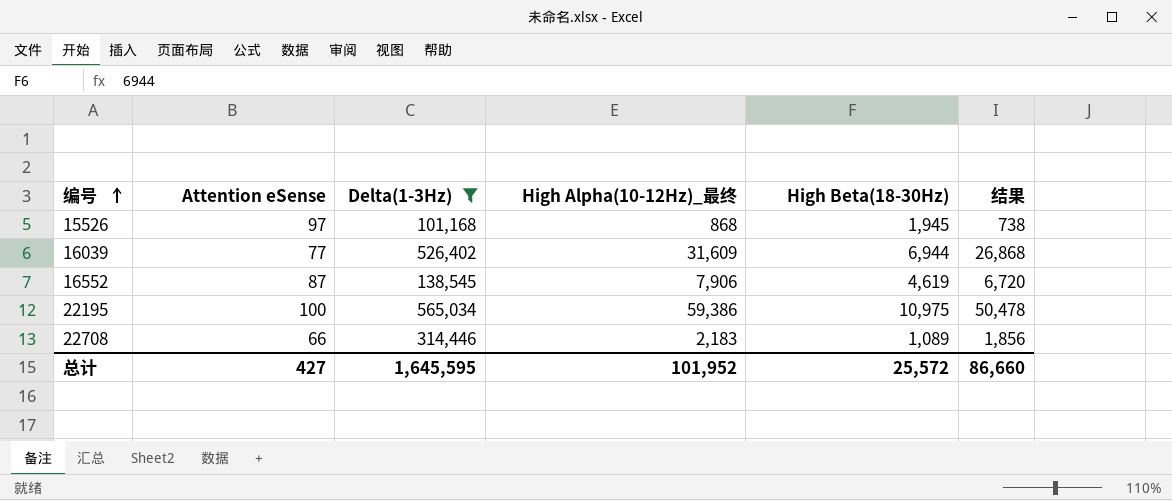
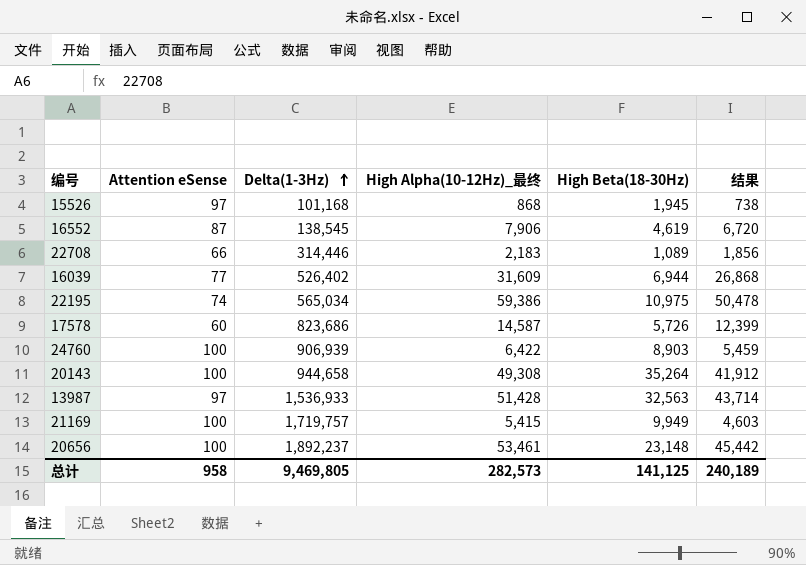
filter: Delta(1-3Hz) <= 565,034 -> none
row order: 编号 ascending -> Delta(1-3Hz) ascending
22195 | Attention eSense: 100 -> 74
总计 | Attention eSense: 427 -> 958
总计 | Delta(1-3Hz): 1,645,595 -> 9,469,805
总计 | High Alpha(10-12Hz)_最终: 101,952 -> 282,573
总计 | High Beta(18-30Hz): 25,572 -> 141,125
总计 | 结果: 86,660 -> 240,189

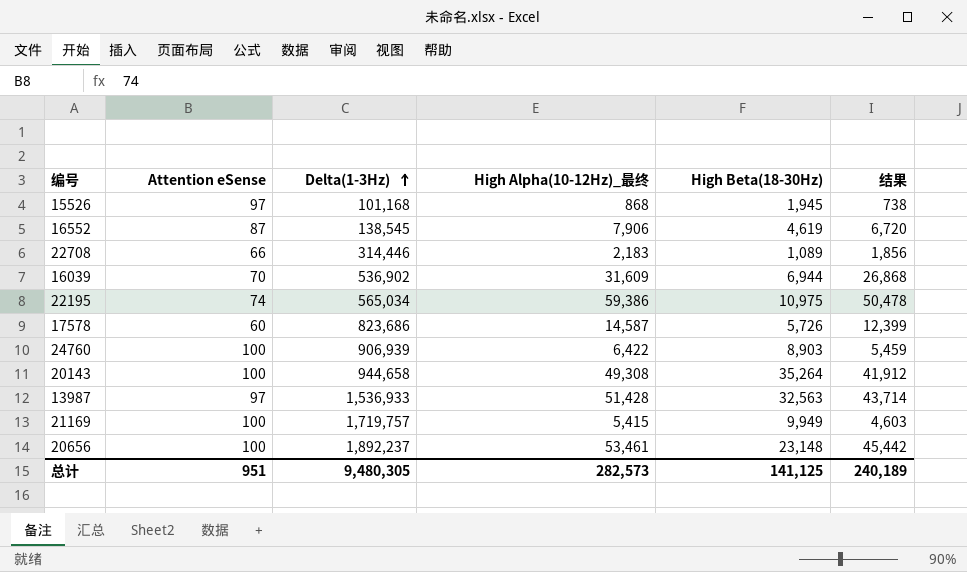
16039 | Attention eSense: 77 -> 70
16039 | Delta(1-3Hz): 526,402 -> 536,902
总计 | Attention eSense: 958 -> 951
总计 | Delta(1-3Hz): 9,469,805 -> 9,480,305

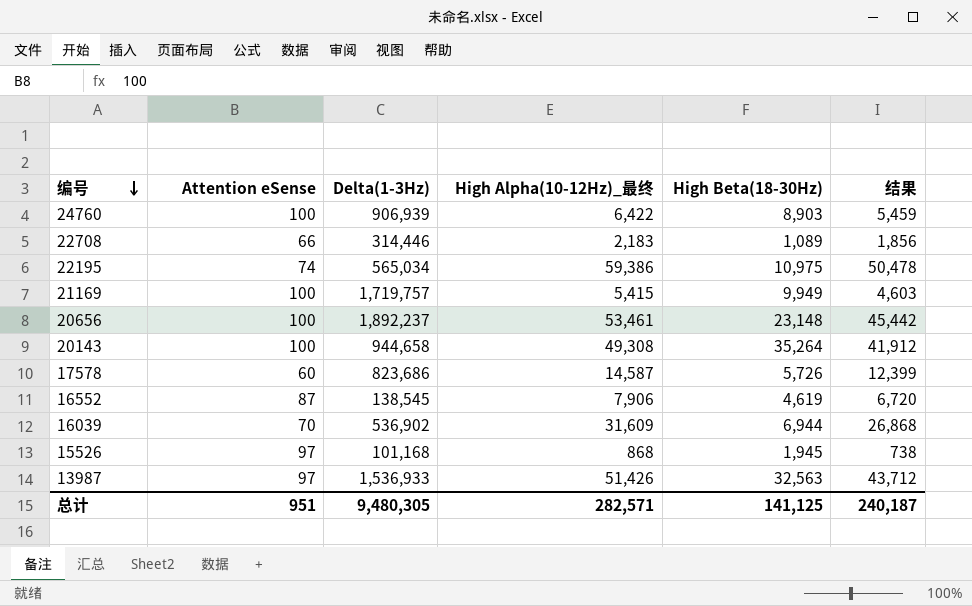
row order: Delta(1-3Hz) ascending -> 编号 descending
13987 | High Alpha(10-12Hz)_最终: 51,428 -> 51,426
13987 | 结果: 43,714 -> 43,712
总计 | High Alpha(10-12Hz)_最终: 282,573 -> 282,571
总计 | 结果: 240,189 -> 240,187

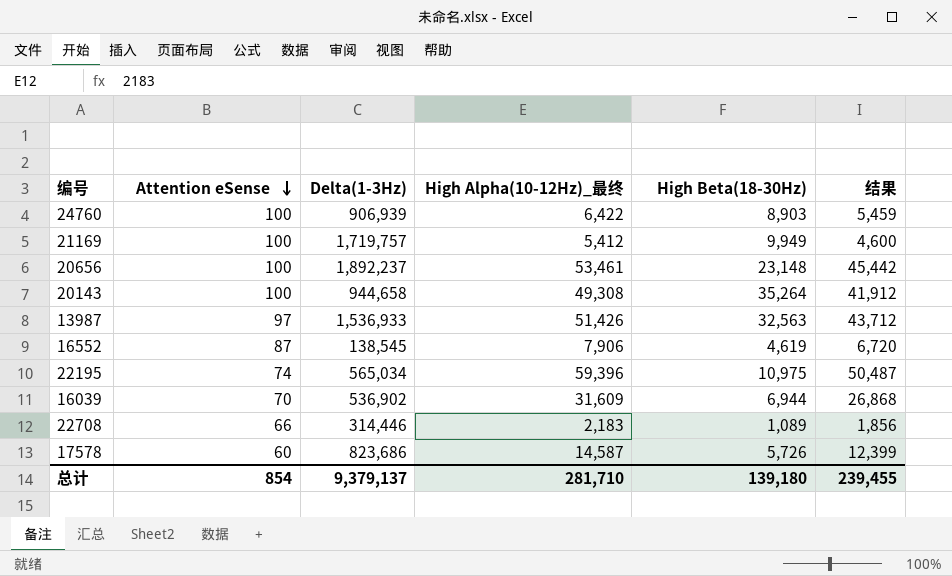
row order: 编号 descending -> Attention eSense descending
row 15526: 97 | 101,168 | 868 | 1,945 | 738 -> none
21169 | High Alpha(10-12Hz)_最终: 5,415 -> 5,412
21169 | 结果: 4,603 -> 4,600
22195 | High Alpha(10-12Hz)_最终: 59,386 -> 59,396
22195 | 结果: 50,478 -> 50,487
总计 | Attention eSense: 951 -> 854
总计 | Delta(1-3Hz): 9,480,305 -> 9,379,137
总计 | High Alpha(10-12Hz)_最终: 282,571 -> 281,710
总计 | High Beta(18-30Hz): 141,125 -> 139,180
总计 | 结果: 240,187 -> 239,455

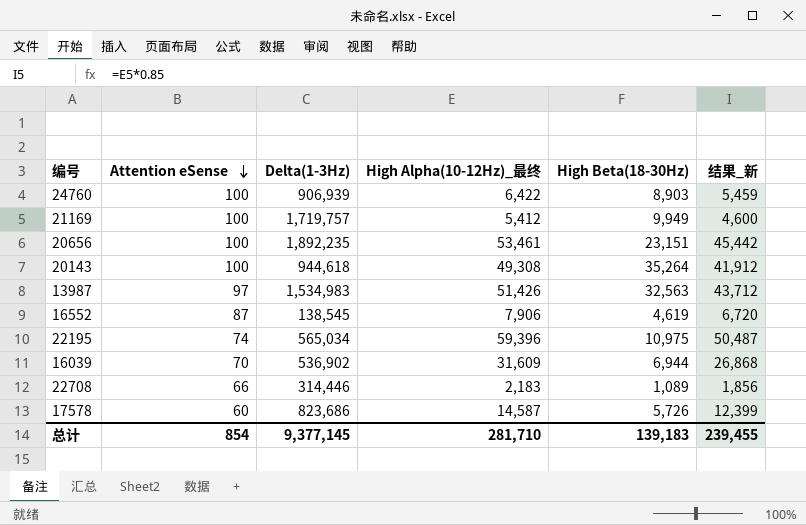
column name: 结果 -> 结果_新
20656 | Delta(1-3Hz): 1,892,237 -> 1,892,235
20656 | High Beta(18-30Hz): 23,148 -> 23,151
20143 | Delta(1-3Hz): 944,658 -> 944,618
13987 | Delta(1-3Hz): 1,536,933 -> 1,534,983
总计 | Delta(1-3Hz): 9,379,137 -> 9,377,145
总计 | High Beta(18-30Hz): 139,180 -> 139,183

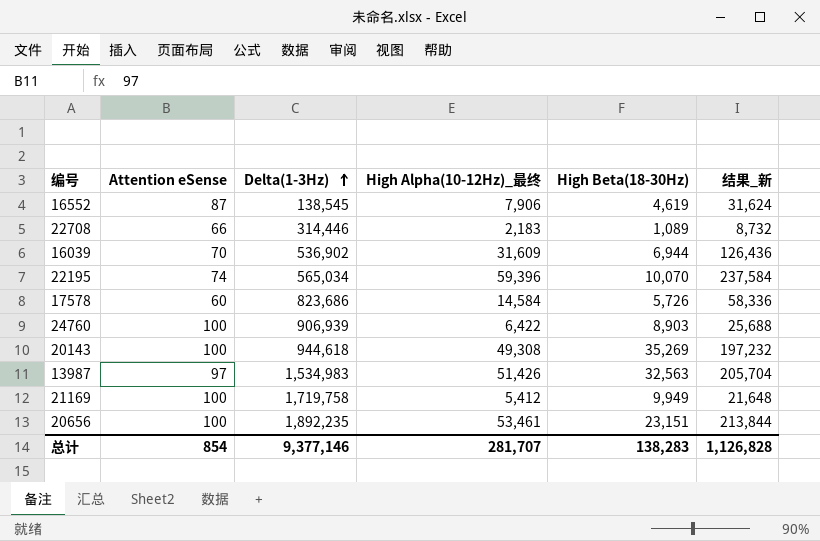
row order: Attention eSense descending -> Delta(1-3Hz) ascending
column 结果_新 | formula: [High Alpha(10-12Hz)_最终] * 0.85 -> [High Alpha(10-12Hz)_最终] * 4
22195 | High Beta(18-30Hz): 10,975 -> 10,070
17578 | High Alpha(10-12Hz)_最终: 14,587 -> 14,584
20143 | High Beta(18-30Hz): 35,264 -> 35,269
21169 | Delta(1-3Hz): 1,719,757 -> 1,719,758
总计 | Delta(1-3Hz): 9,377,145 -> 9,377,146
总计 | High Alpha(10-12Hz)_最终: 281,710 -> 281,707
总计 | High Beta(18-30Hz): 139,183 -> 138,283
总计 | 结果_新: 239,455 -> 1,126,828

